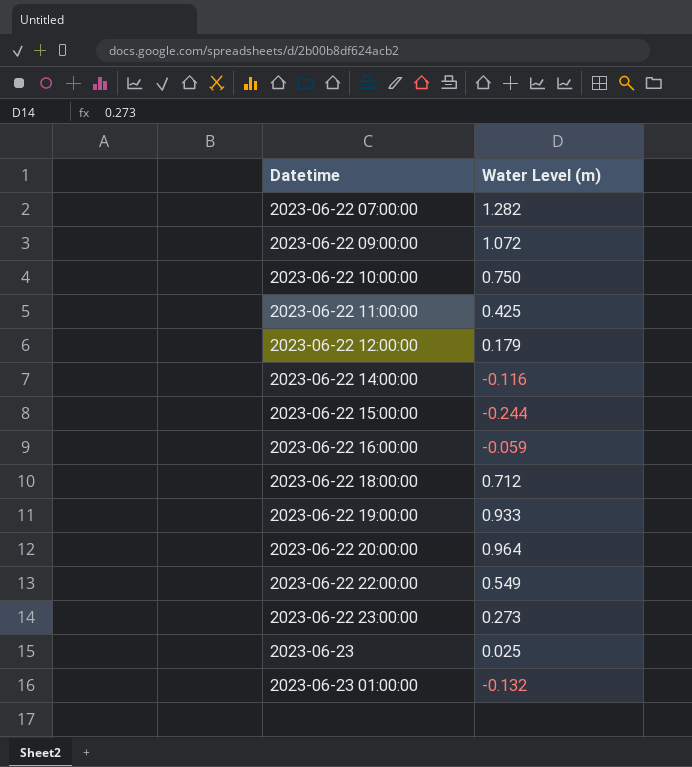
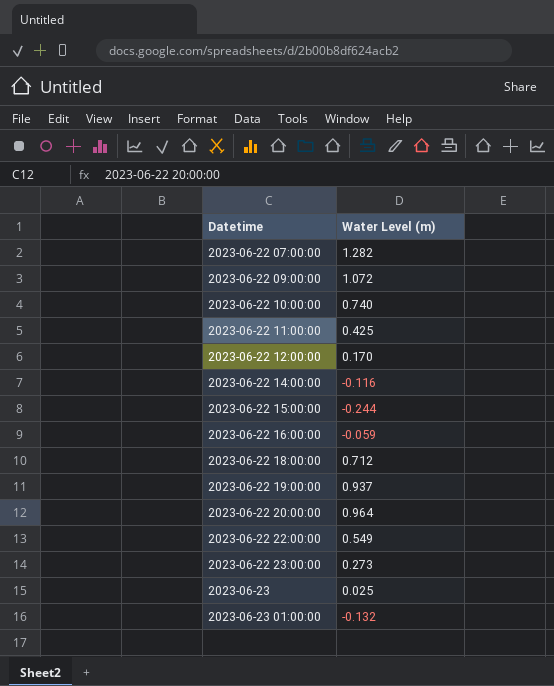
2023-06-22 10:00:00 | Water Level (m): 0.750 -> 0.740
2023-06-22 12:00:00 | Water Level (m): 0.179 -> 0.170
2023-06-22 19:00:00 | Water Level (m): 0.933 -> 0.937

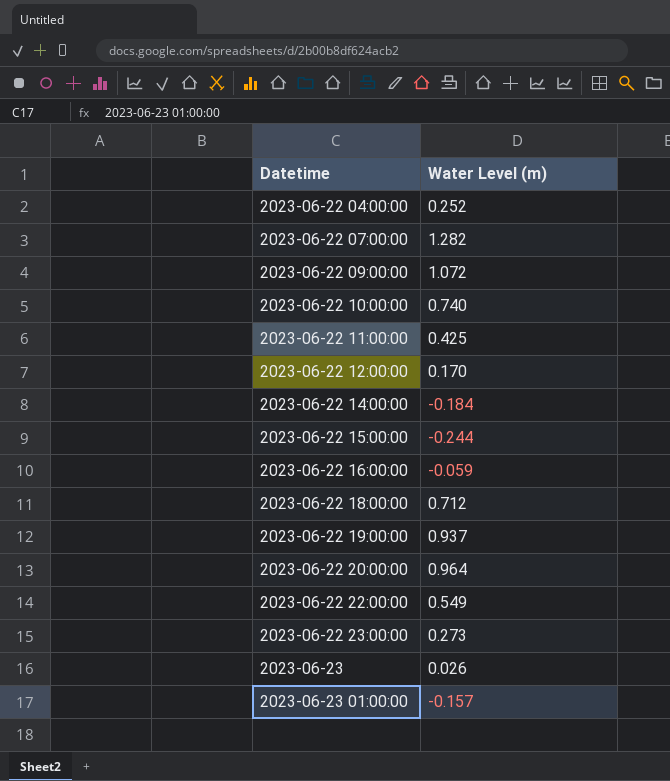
row 2023-06-22 04:00:00: none -> 0.252
2023-06-22 14:00:00 | Water Level (m): -0.116 -> -0.184
2023-06-23 | Water Level (m): 0.025 -> 0.026
2023-06-23 01:00:00 | Water Level (m): -0.132 -> -0.157

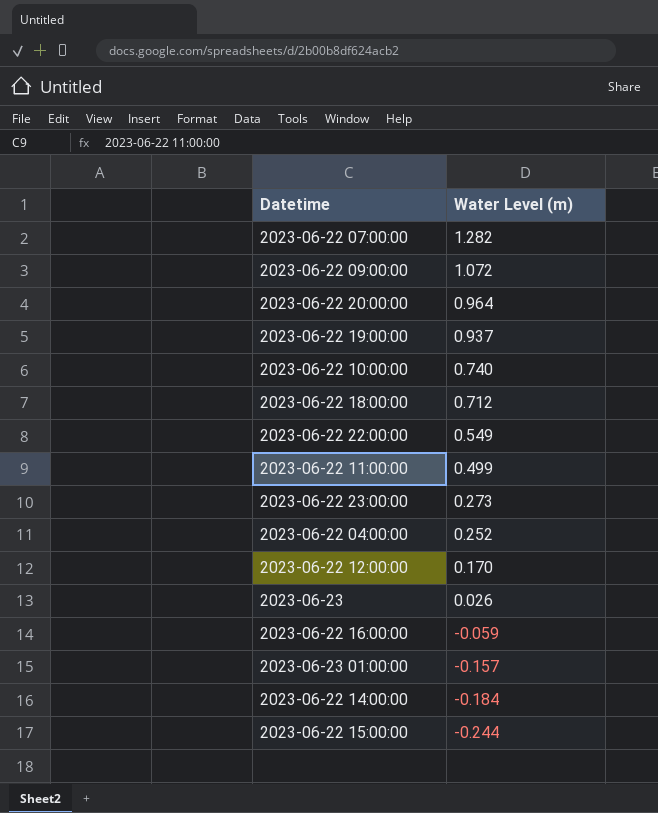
row order: Datetime ascending -> Water Level (m) descending
2023-06-22 11:00:00 | Water Level (m): 0.425 -> 0.499

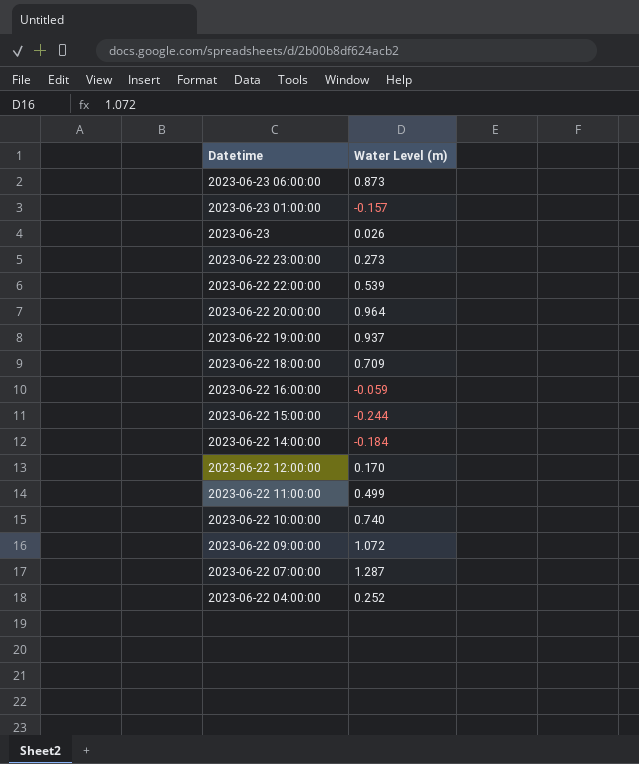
row order: Water Level (m) descending -> Datetime descending
row 2023-06-23 06:00:00: none -> 0.873
2023-06-22 22:00:00 | Water Level (m): 0.549 -> 0.539
2023-06-22 18:00:00 | Water Level (m): 0.712 -> 0.709
2023-06-22 07:00:00 | Water Level (m): 1.282 -> 1.287

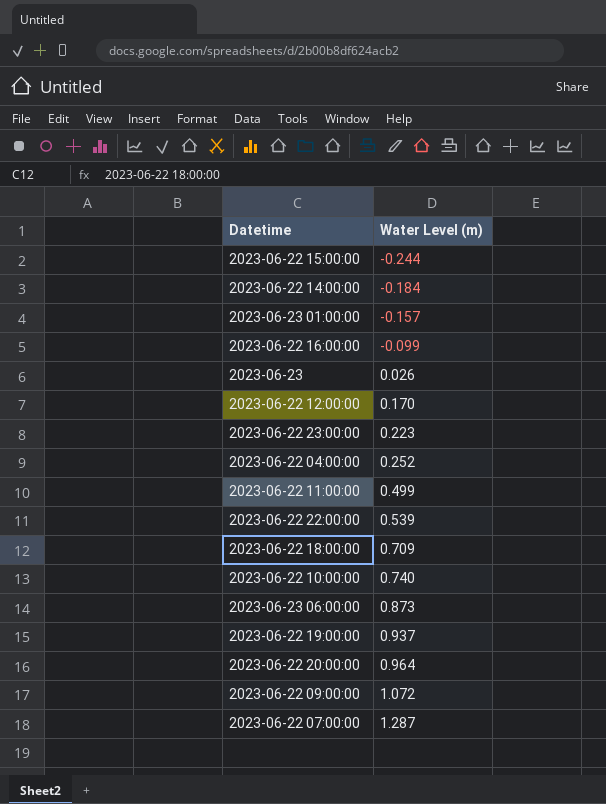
row order: Datetime descending -> Water Level (m) ascending
2023-06-22 16:00:00 | Water Level (m): -0.059 -> -0.099
2023-06-22 23:00:00 | Water Level (m): 0.273 -> 0.223

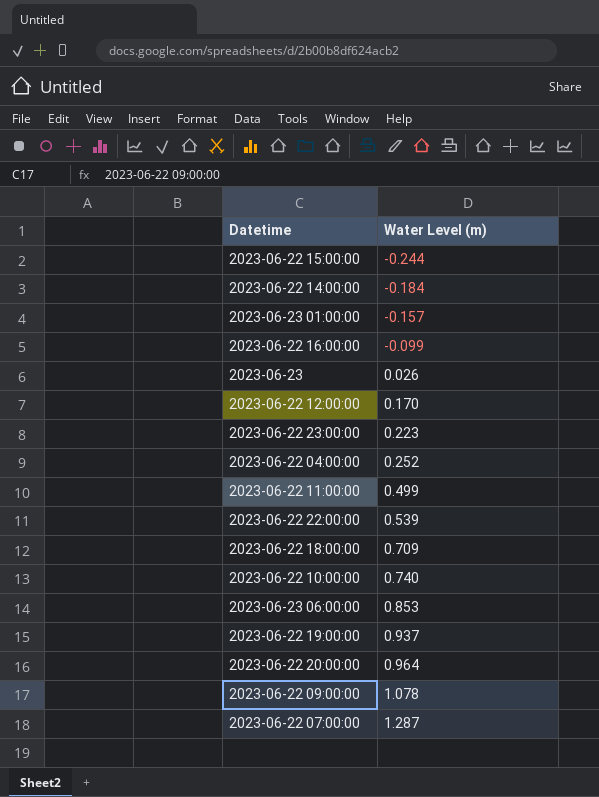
2023-06-23 06:00:00 | Water Level (m): 0.873 -> 0.853
2023-06-22 09:00:00 | Water Level (m): 1.072 -> 1.078

